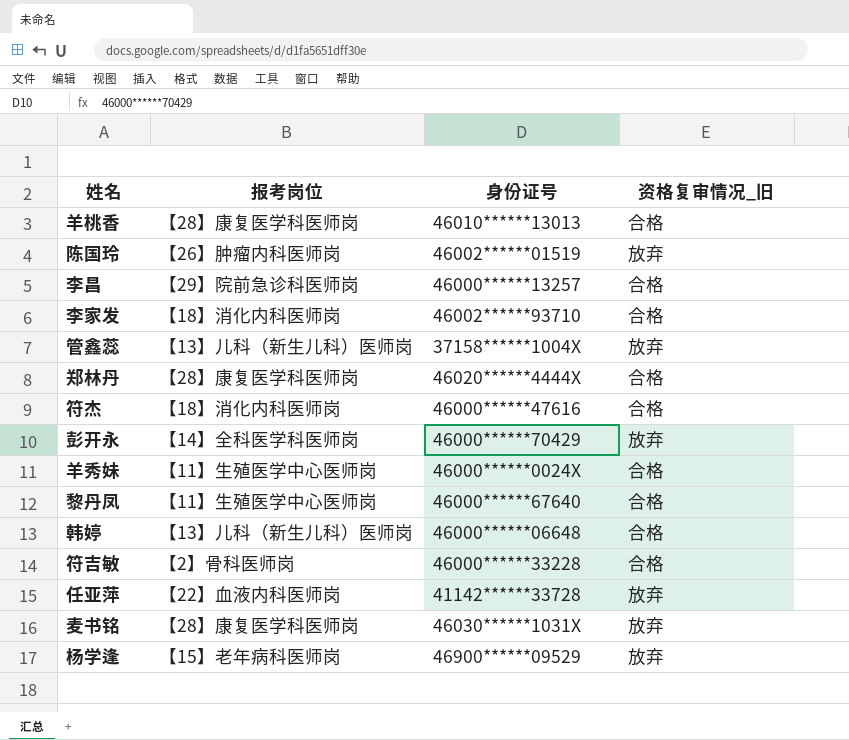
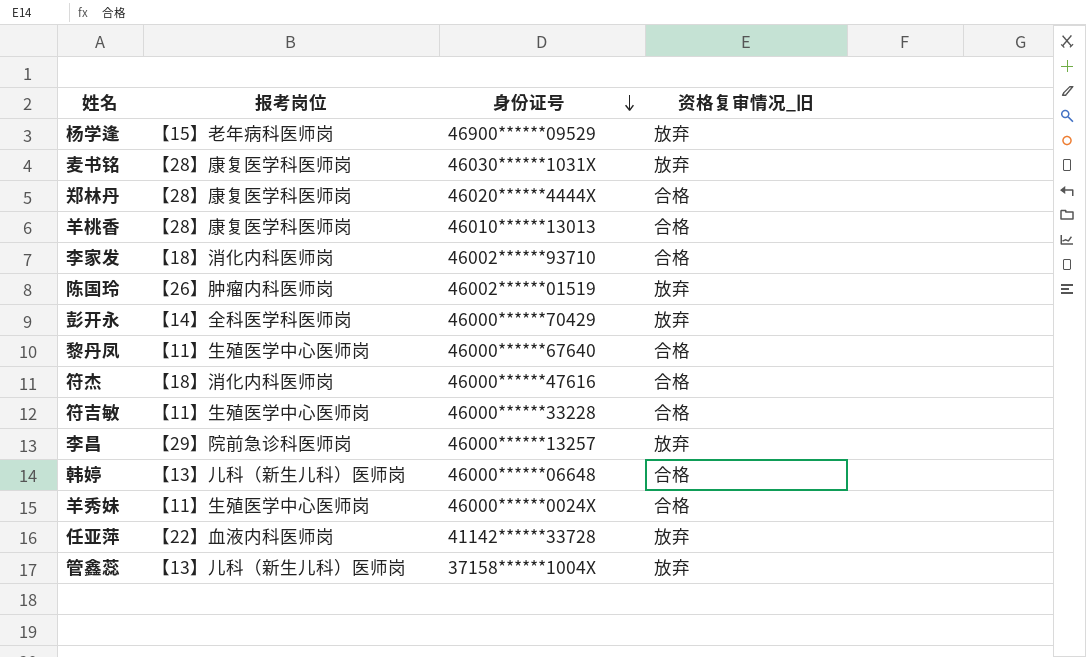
row order: none -> 身份证号 descending
符吉敏 | 报考岗位: 【2】骨科医师岗 -> 【11】生殖医学中心医师岗
李昌 | 资格复审情况_旧: 合格 -> 放弃

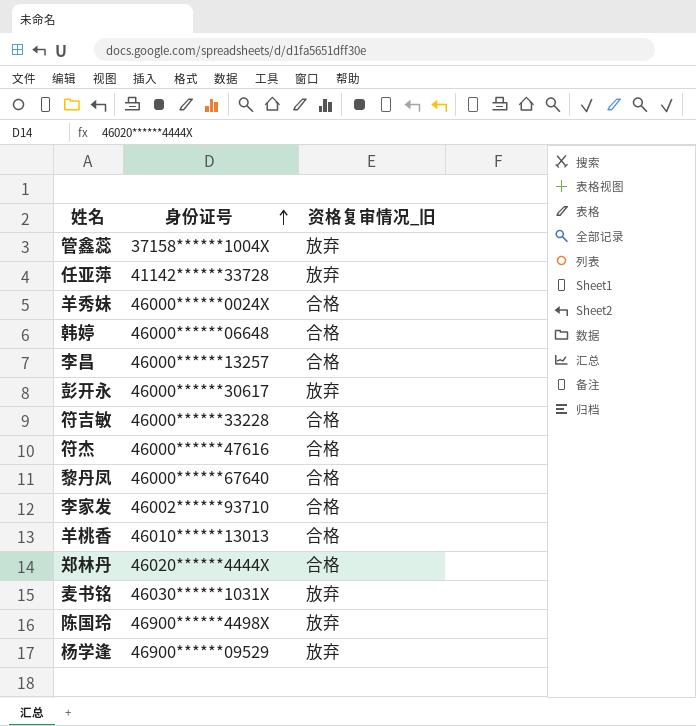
row order: 身份证号 descending -> 身份证号 ascending
column 报考岗位 | position: 2 -> none
李昌 | 资格复审情况_旧: 放弃 -> 合格
彭开永 | 身份证号: 46000******70429 -> 46000******30617
陈国玲 | 身份证号: 46002******01519 -> 46900******4498X

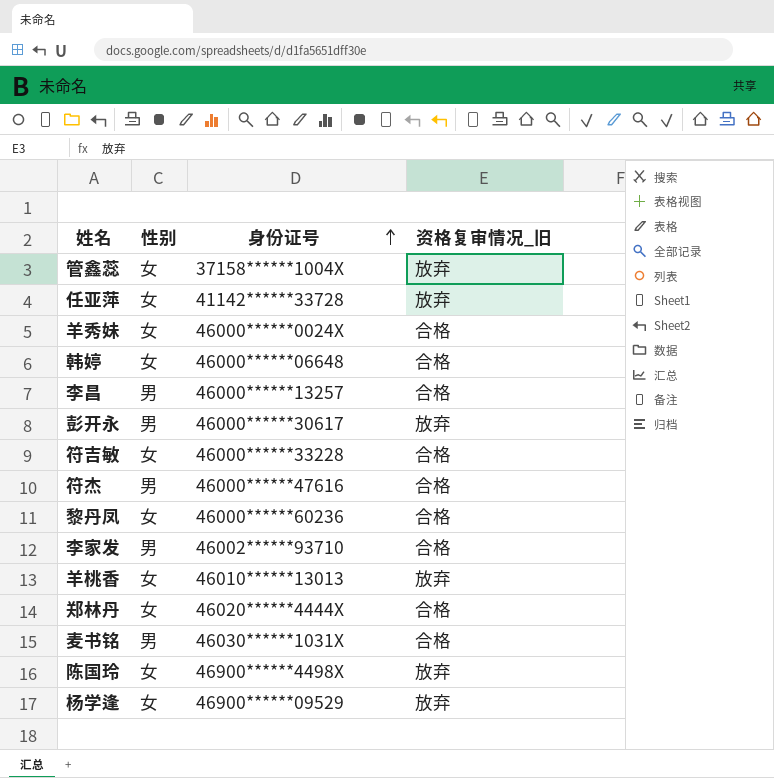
column 性别 | position: none -> 2
黎丹凤 | 身份证号: 46000******67640 -> 46000******60236
羊桃香 | 资格复审情况_旧: 合格 -> 放弃
麦书铭 | 资格复审情况_旧: 放弃 -> 合格

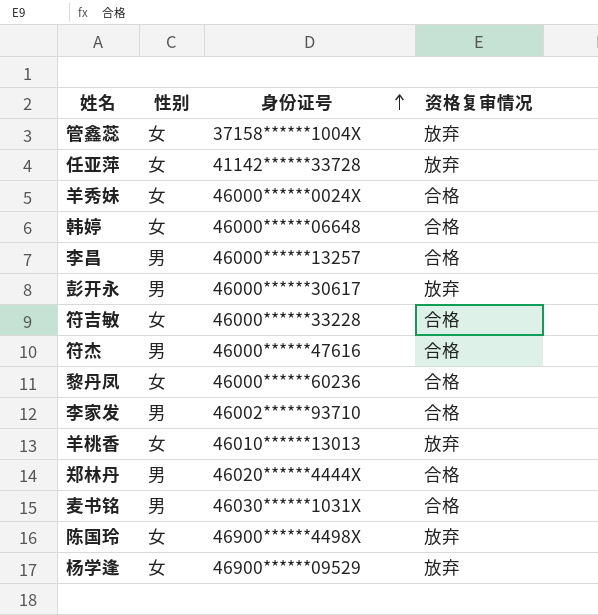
column name: 资格复审情况_旧 -> 资格复审情况
郑林丹 | 性别: 女 -> 男

